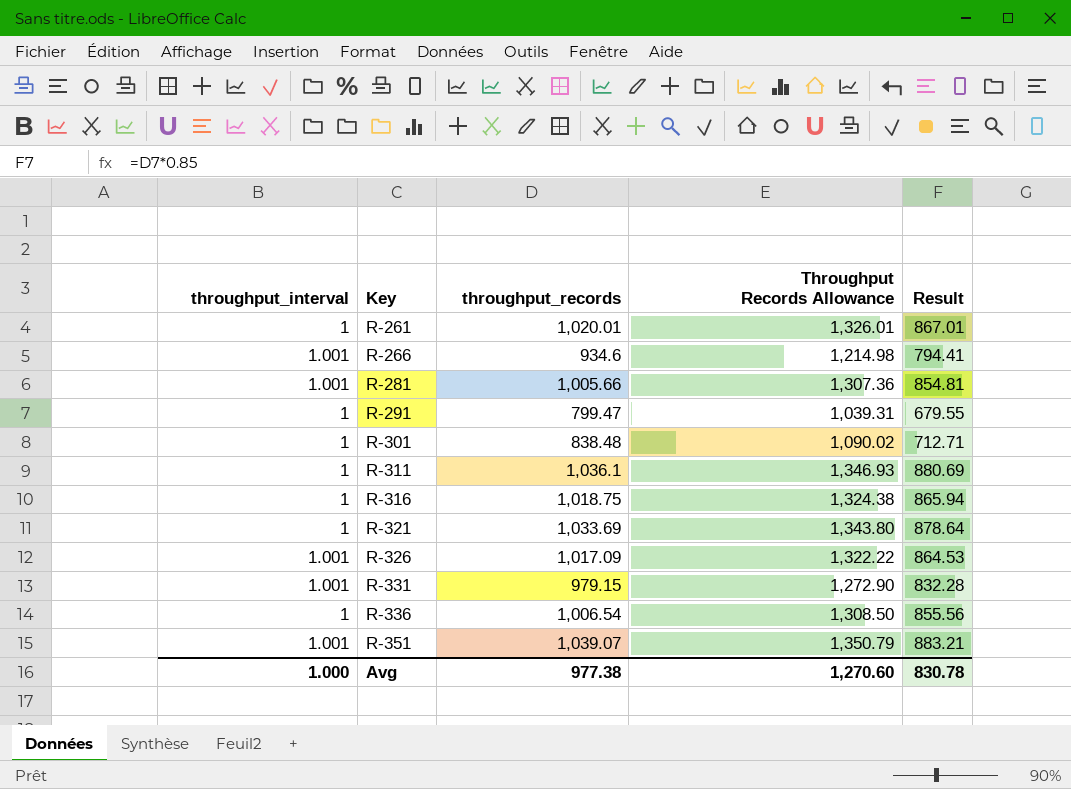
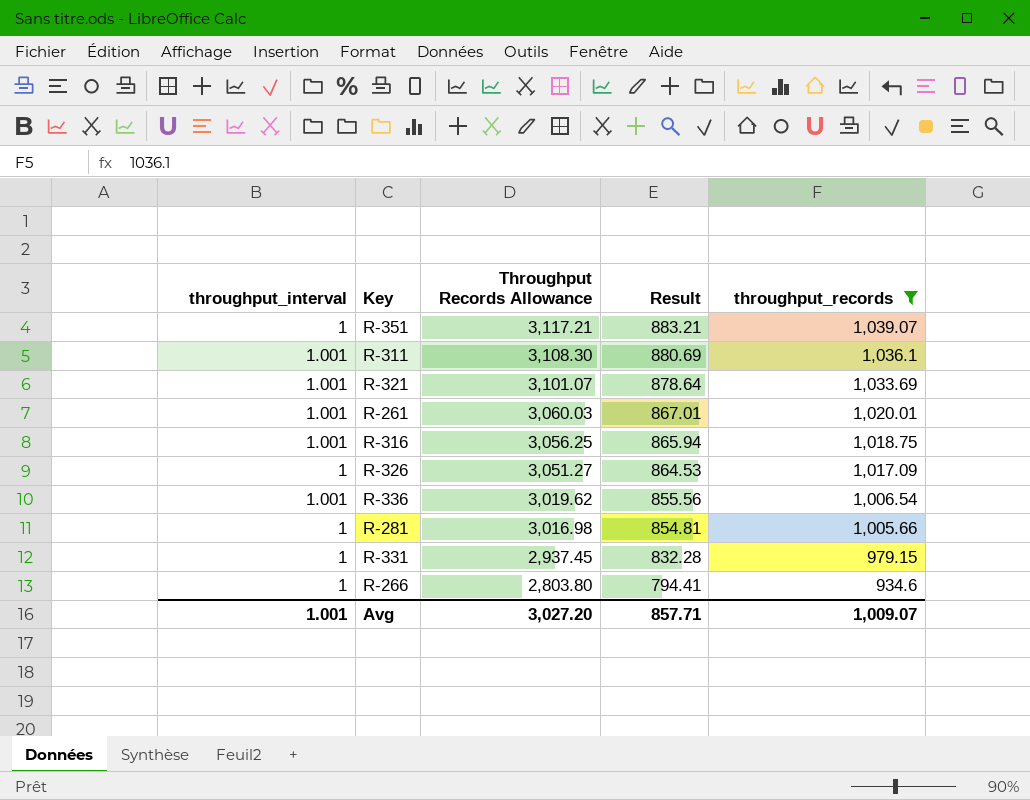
filter: none -> throughput_records >= 934.6
row order: Key ascending -> Throughput Records Allowance descending
column Throughput Records Allowance | formula: [throughput_records] * 1.3 -> [throughput_records] * 3
column throughput_records | position: 3 -> 5
R-351 | throughput_interval: 1.001 -> 1
R-311 | throughput_interval: 1 -> 1.001
R-321 | throughput_interval: 1 -> 1.001
R-261 | throughput_interval: 1 -> 1.001
R-316 | throughput_interval: 1 -> 1.001
R-326 | throughput_interval: 1.001 -> 1
R-336 | throughput_interval: 1 -> 1.001
R-281 | throughput_interval: 1.001 -> 1
R-331 | throughput_interval: 1.001 -> 1
R-266 | throughput_interval: 1.001 -> 1
Avg | throughput_interval: 1.000 -> 1.001
Avg | Throughput Records Allowance: 1,270.60 -> 3,027.20
Avg | Result: 830.78 -> 857.71
Avg | throughput_records: 977.38 -> 1,009.07

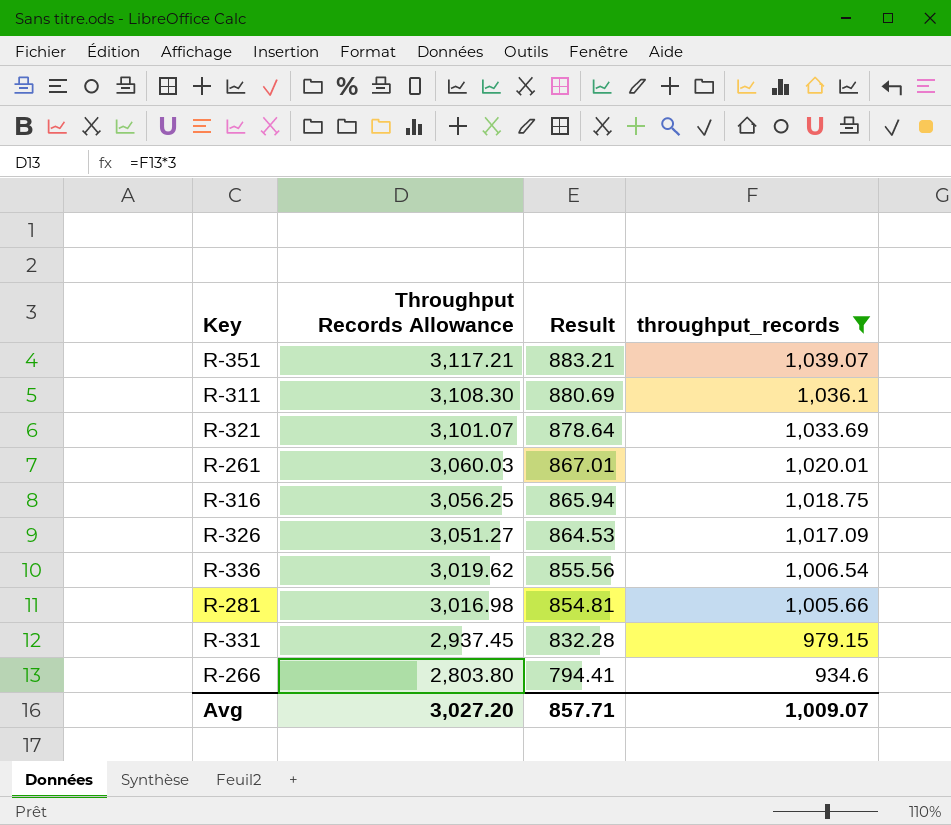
column throughput_interval | position: 1 -> none

